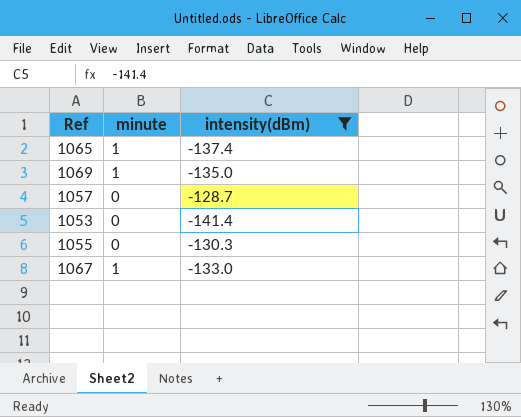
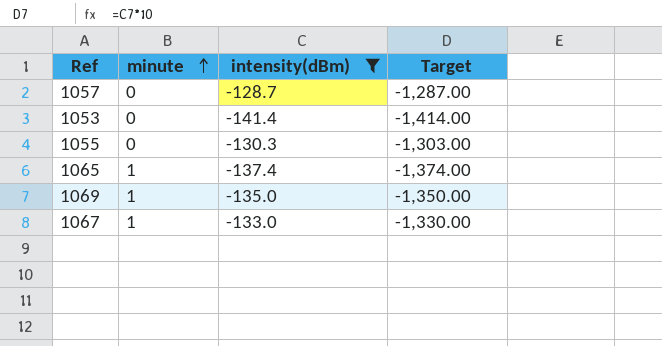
row order: none -> minute ascending
column Target | formula: none -> [intensity(dBm)] * 10

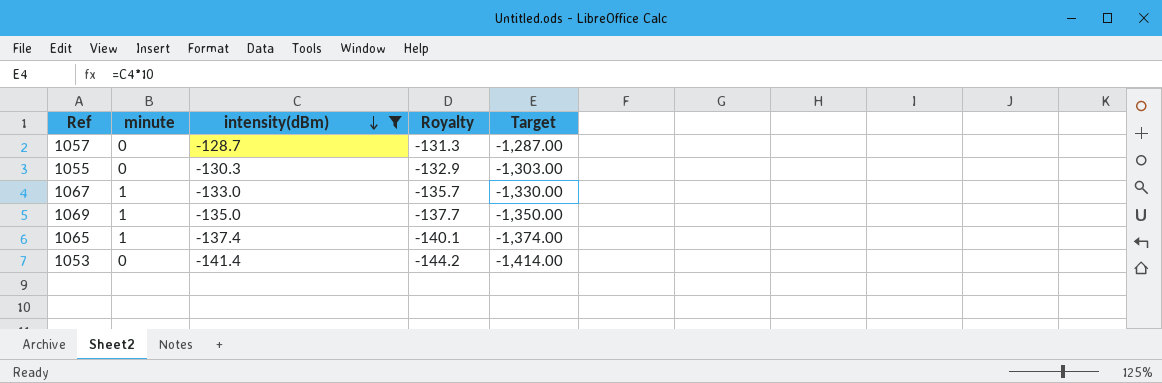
row order: minute ascending -> intensity(dBm) descending
column Royalty | formula: none -> [intensity(dBm)] * 1.02

